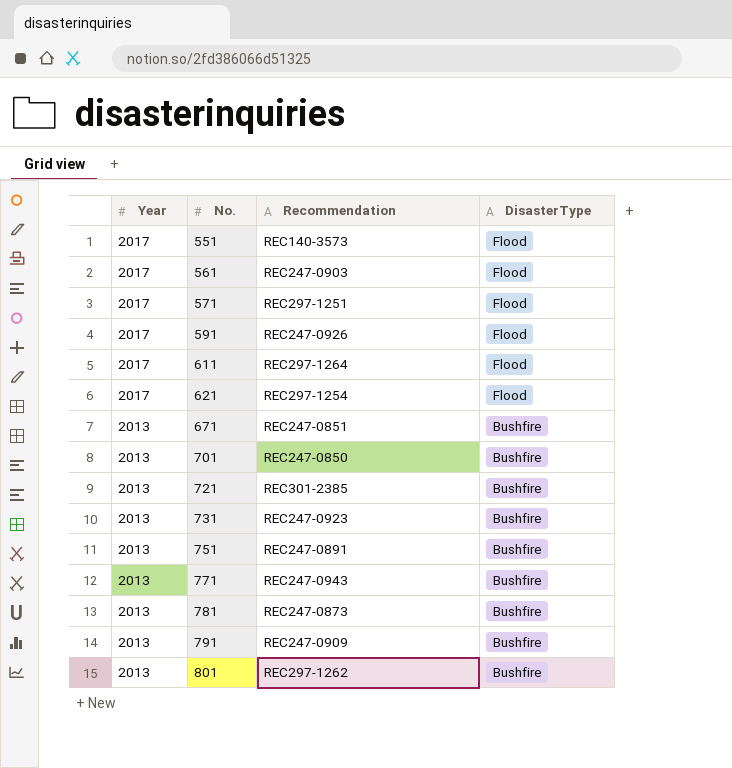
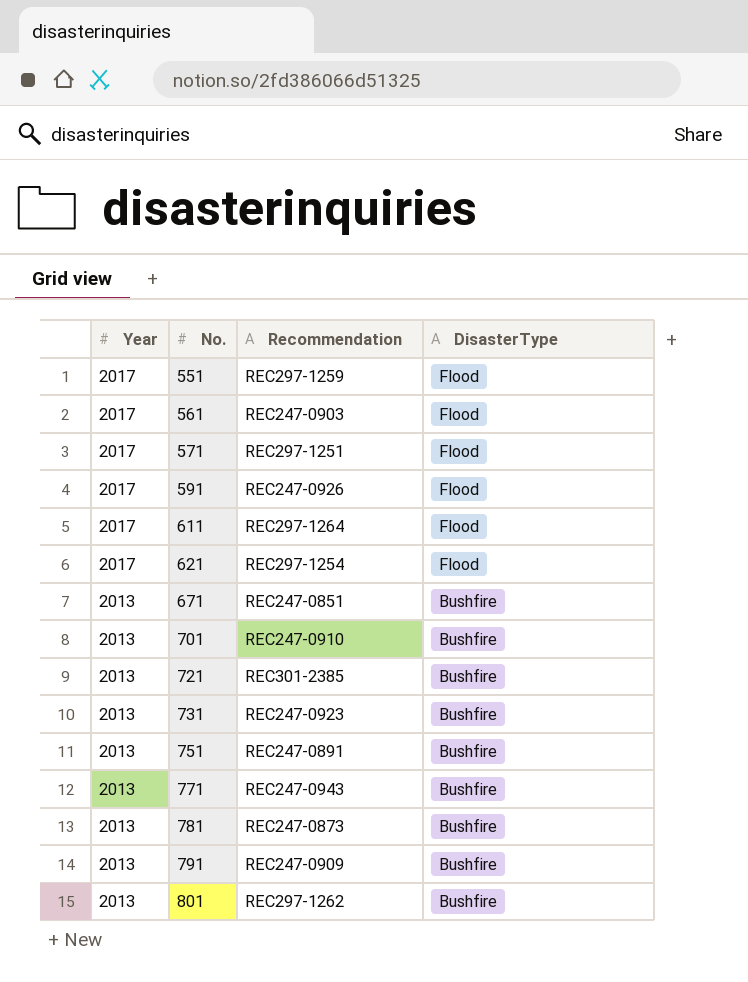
551 | Recommendation: REC140-3573 -> REC297-1259
701 | Recommendation: REC247-0850 -> REC247-0910

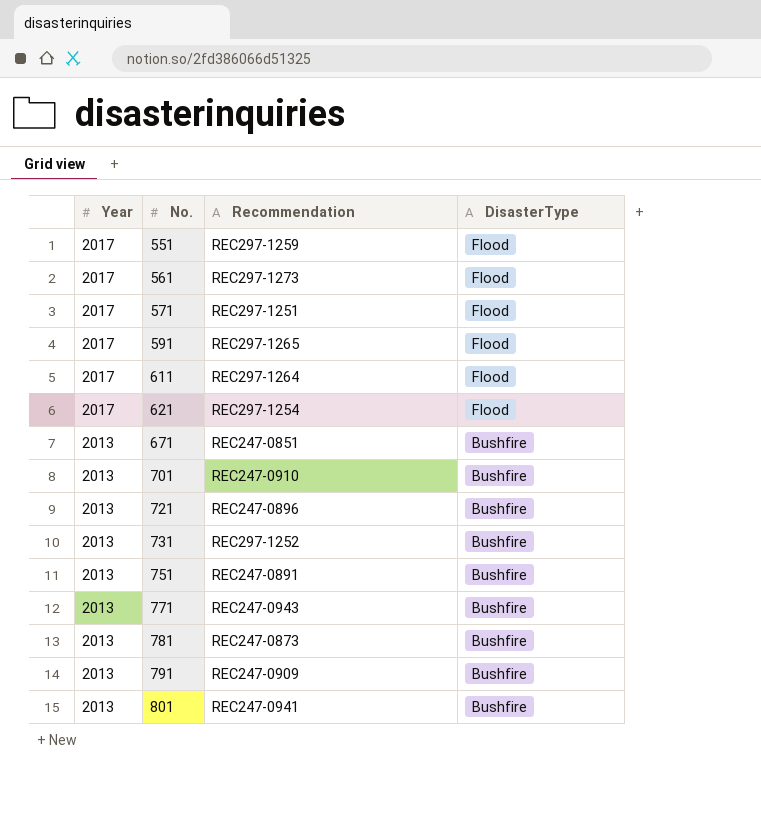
561 | Recommendation: REC247-0903 -> REC297-1273
591 | Recommendation: REC247-0926 -> REC297-1265
721 | Recommendation: REC301-2385 -> REC247-0896
731 | Recommendation: REC247-0923 -> REC297-1252
801 | Recommendation: REC297-1262 -> REC247-0941

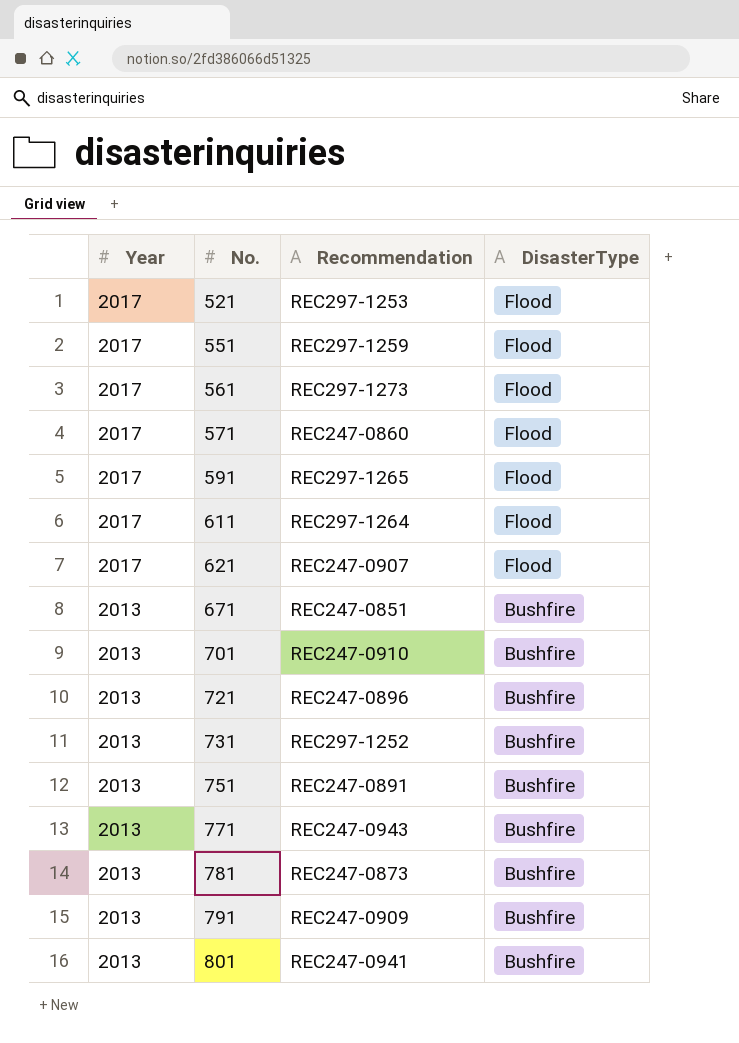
row 521: none -> 2017 | REC297-1253 | Flood
571 | Recommendation: REC297-1251 -> REC247-0860
621 | Recommendation: REC297-1254 -> REC247-0907

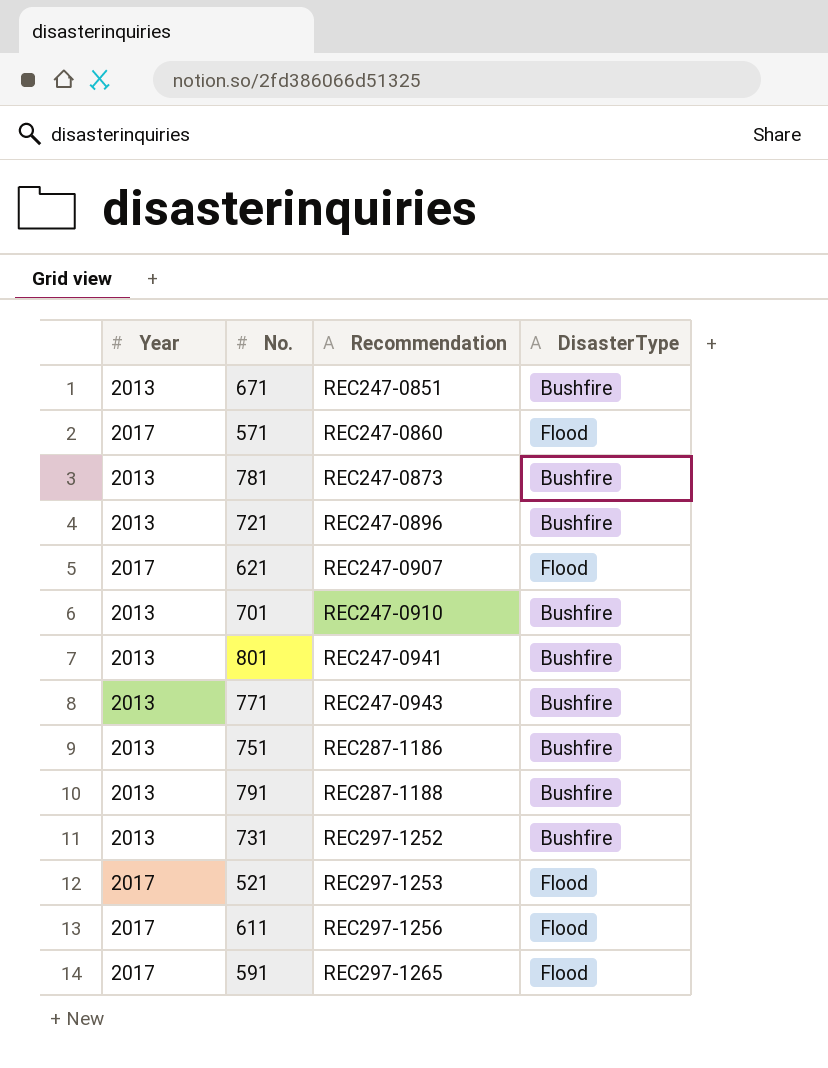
row order: Year descending -> Recommendation ascending
row 551: 2017 | REC297-1259 | Flood -> none
row 561: 2017 | REC297-1273 | Flood -> none
751 | Recommendation: REC247-0891 -> REC287-1186
791 | Recommendation: REC247-0909 -> REC287-1188
611 | Recommendation: REC297-1264 -> REC297-1256

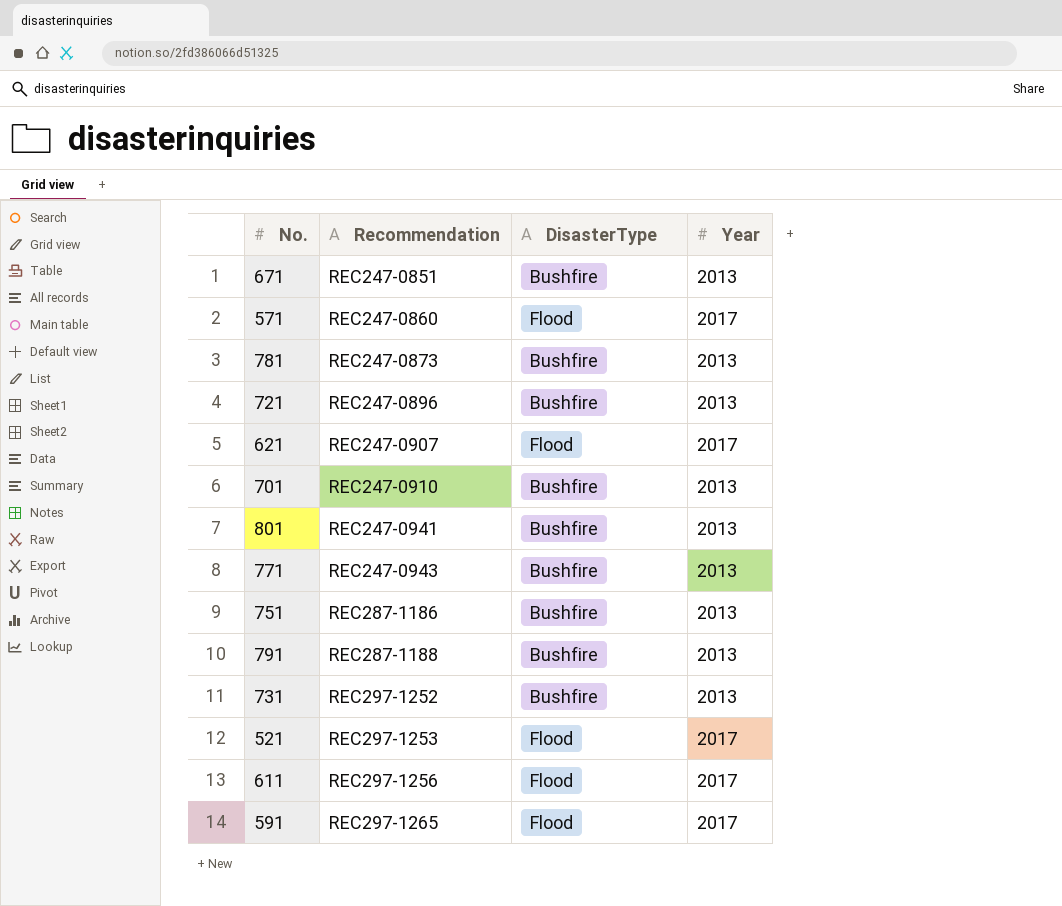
column Year | position: 1 -> 4

